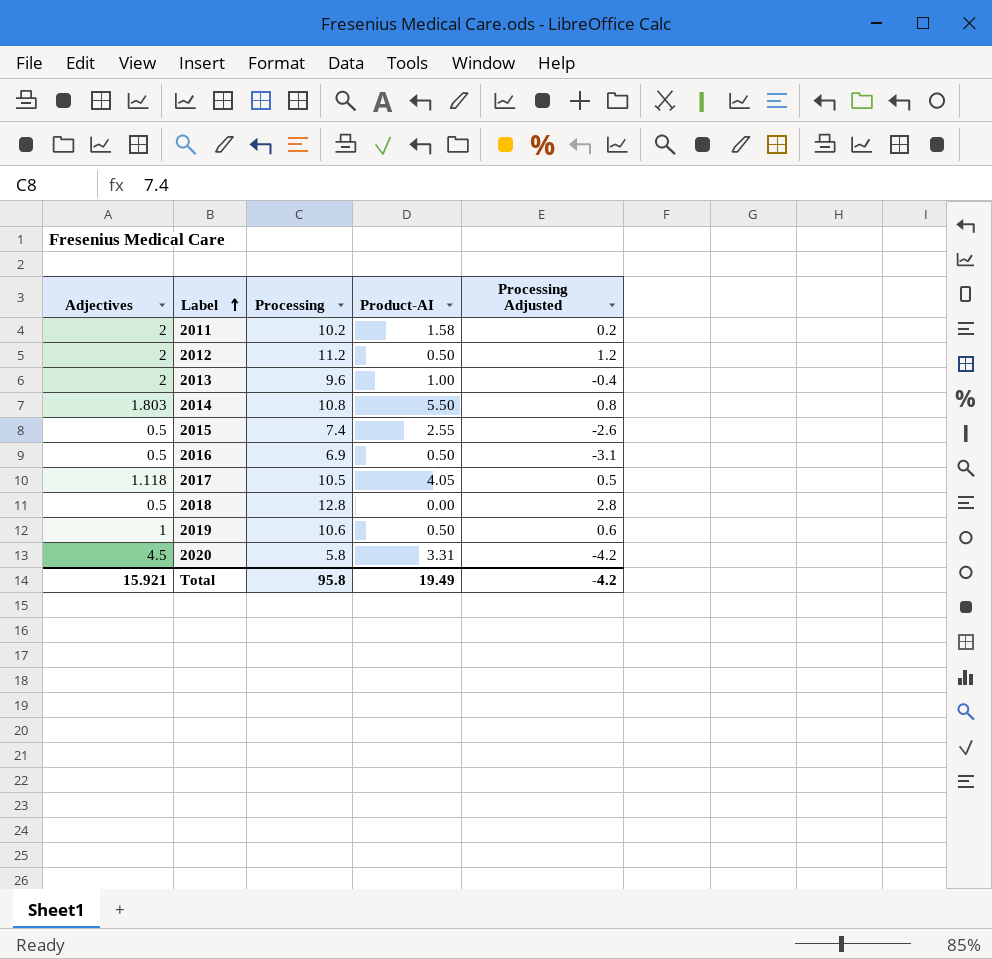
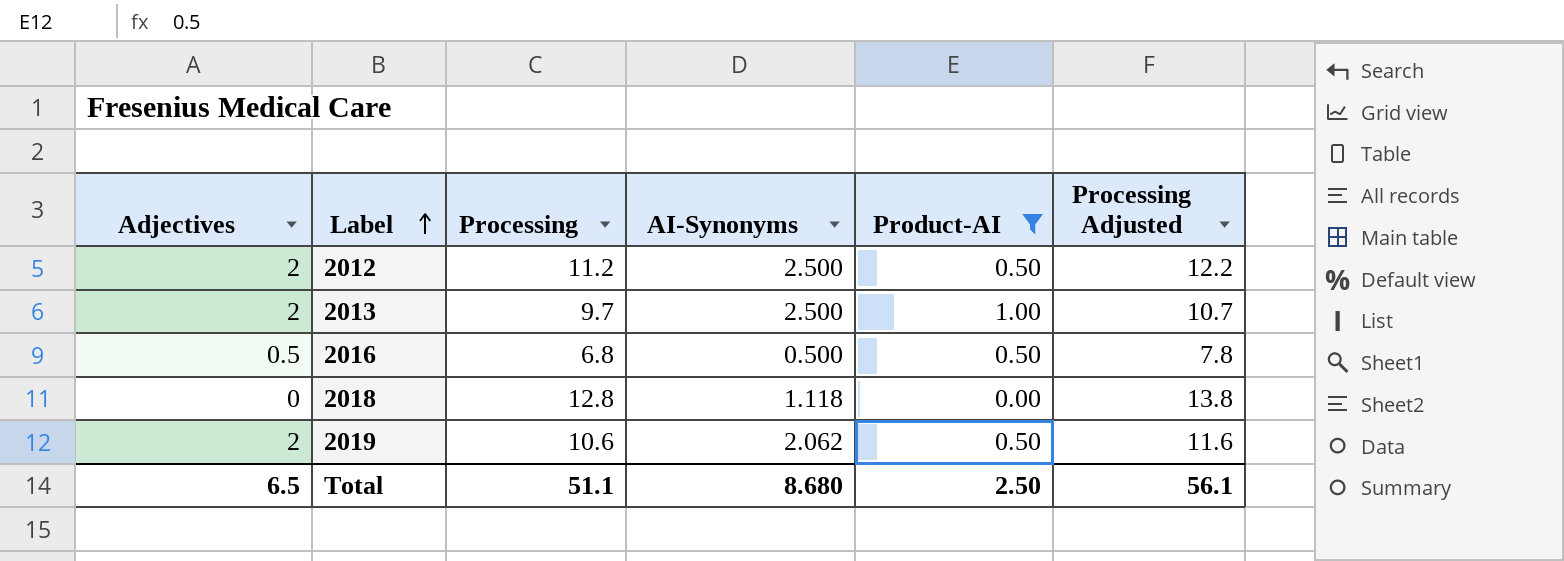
filter: none -> Product-AI <= 1.00
column AI-Synonyms | position: none -> 4
column Processing Adjusted | formula: [Processing] - 10 -> [Processing] + 1
2013 | Processing: 9.6 -> 9.7
2016 | Processing: 6.9 -> 6.8
2018 | Adjectives: 0.5 -> 0
2019 | Adjectives: 1 -> 2
Total | Adjectives: 15.921 -> 6.5
Total | Processing: 95.8 -> 51.1
Total | Product-AI: 19.49 -> 2.50
Total | Processing Adjusted: -4.2 -> 56.1

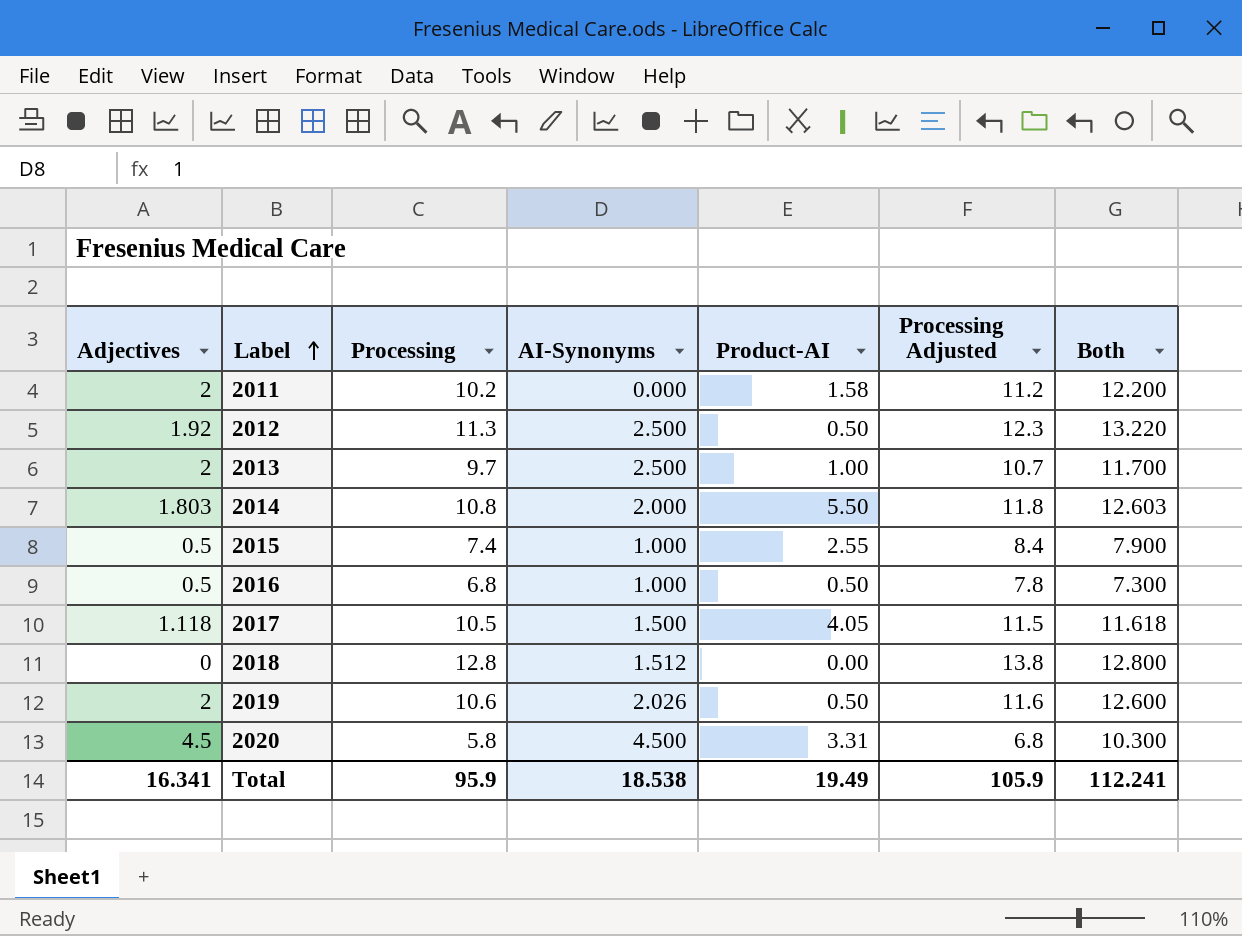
filter: Product-AI <= 1.00 -> none
column Both | formula: none -> [Adjectives] + [Processing]
2012 | Adjectives: 2 -> 1.92
2012 | Processing: 11.2 -> 11.3
2012 | Processing Adjusted: 12.2 -> 12.3
2016 | AI-Synonyms: 0.500 -> 1.000
2018 | AI-Synonyms: 1.118 -> 1.512
2019 | AI-Synonyms: 2.062 -> 2.026
Total | Adjectives: 6.5 -> 16.341
Total | Processing: 51.1 -> 95.9
Total | AI-Synonyms: 8.680 -> 18.538
Total | Product-AI: 2.50 -> 19.49
Total | Processing Adjusted: 56.1 -> 105.9

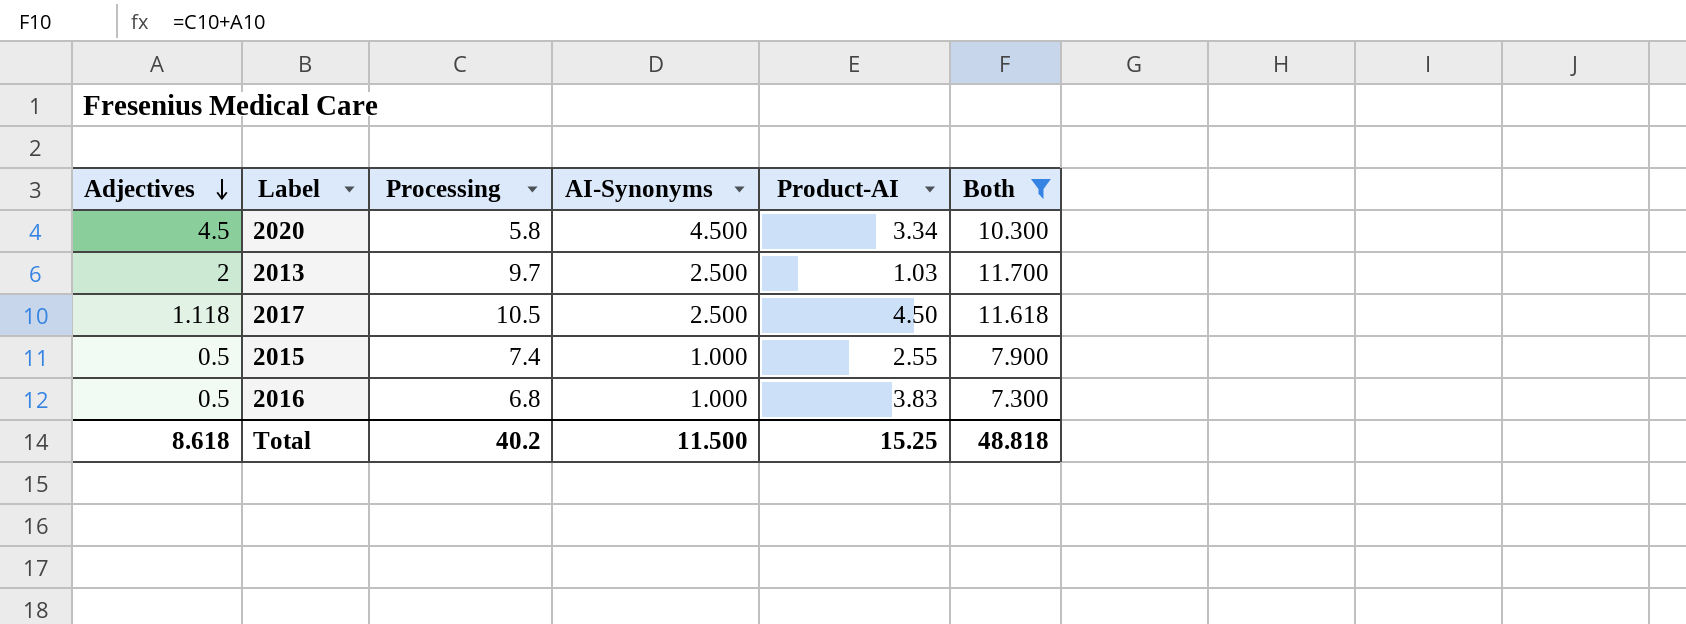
filter: none -> Both <= 11.700
row order: Label ascending -> Adjectives descending
column Processing Adjusted | formula: [Processing] + 1 -> none
2020 | Product-AI: 3.31 -> 3.34
2013 | Product-AI: 1.00 -> 1.03
2017 | AI-Synonyms: 1.500 -> 2.500
2017 | Product-AI: 4.05 -> 4.50
2016 | Product-AI: 0.50 -> 3.83
Total | Adjectives: 16.341 -> 8.618
Total | Processing: 95.9 -> 40.2
Total | AI-Synonyms: 18.538 -> 11.500
Total | Product-AI: 19.49 -> 15.25
Total | Both: 112.241 -> 48.818

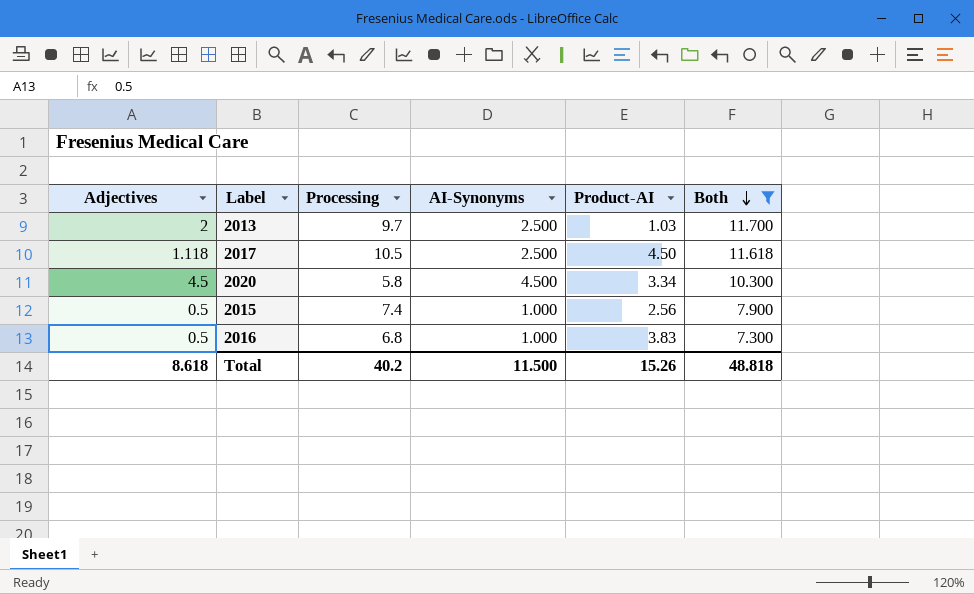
row order: Adjectives descending -> Both descending
2015 | Product-AI: 2.55 -> 2.56
Total | Product-AI: 15.25 -> 15.26

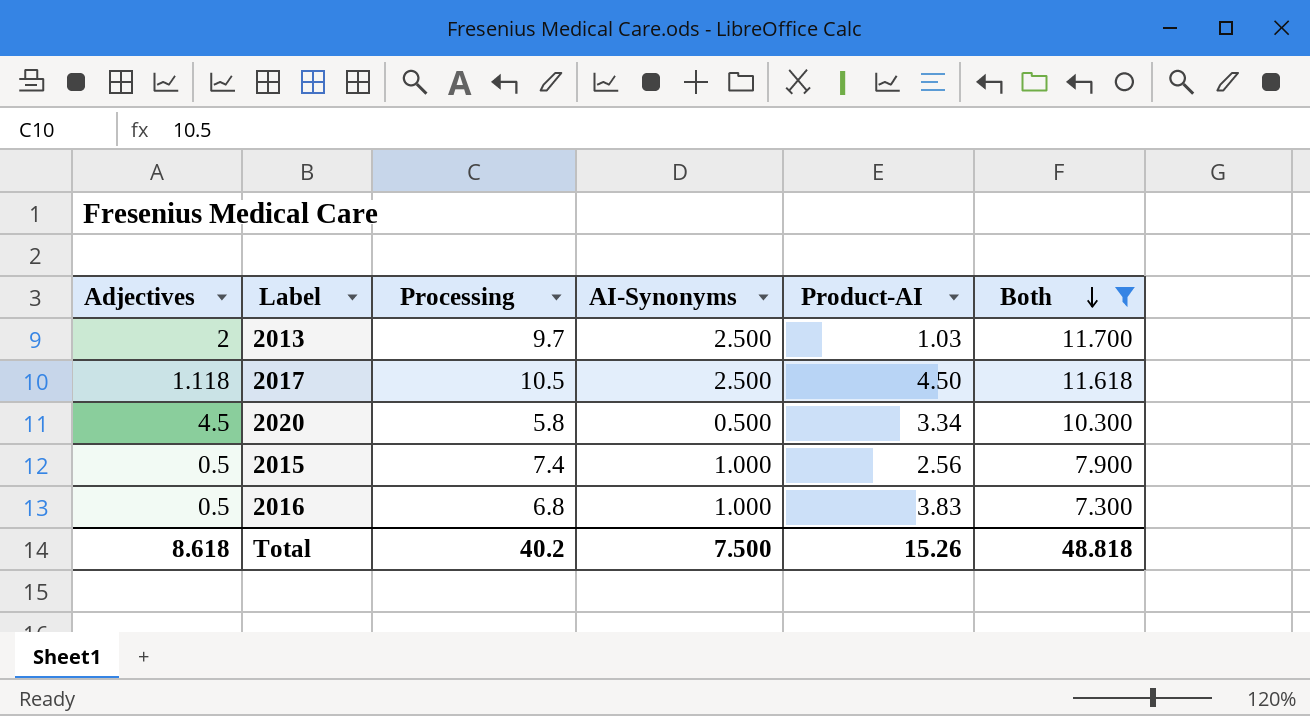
2020 | AI-Synonyms: 4.500 -> 0.500
Total | AI-Synonyms: 11.500 -> 7.500

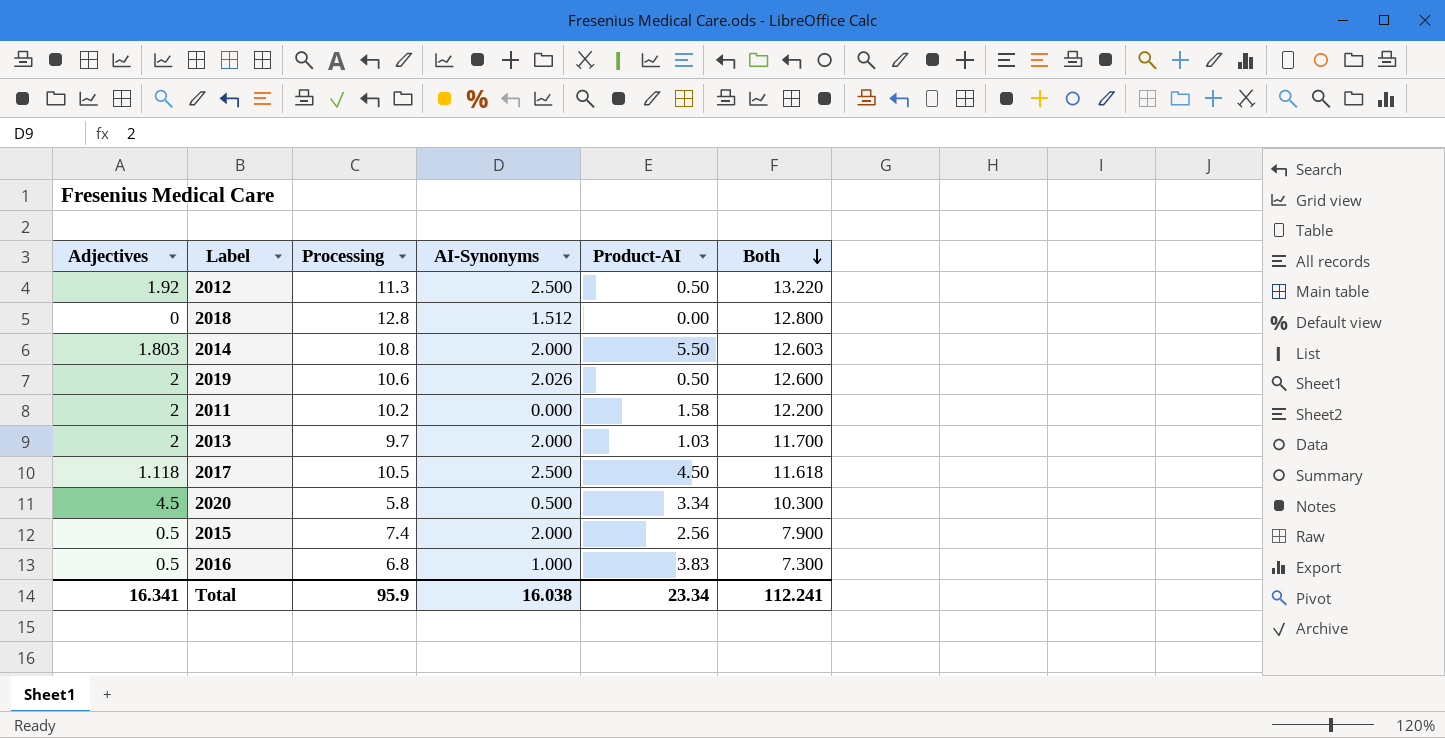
filter: Both <= 11.700 -> none
2013 | AI-Synonyms: 2.500 -> 2.000
2015 | AI-Synonyms: 1.000 -> 2.000
Total | Adjectives: 8.618 -> 16.341
Total | Processing: 40.2 -> 95.9
Total | AI-Synonyms: 7.500 -> 16.038
Total | Product-AI: 15.26 -> 23.34
Total | Both: 48.818 -> 112.241

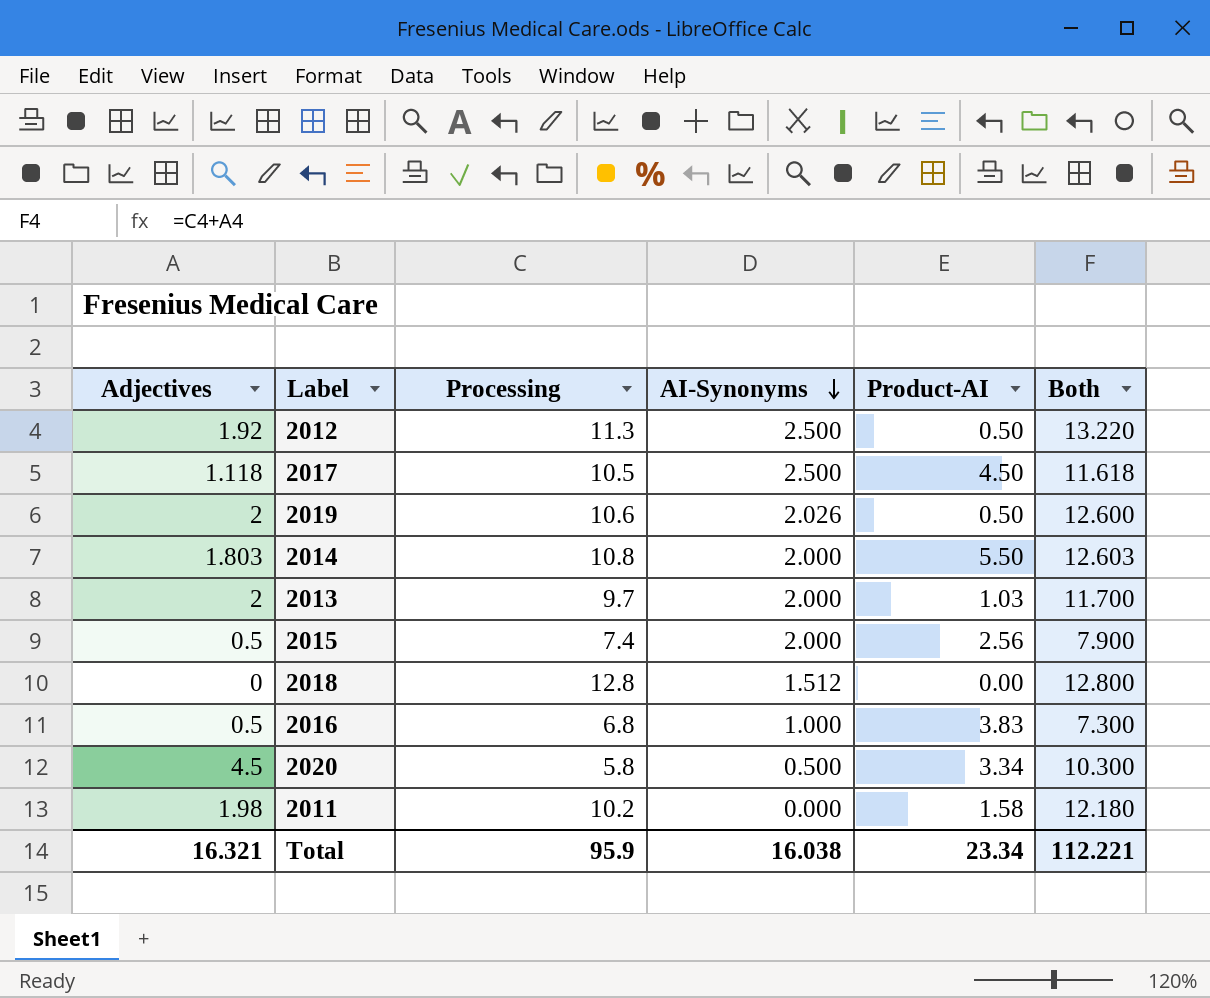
row order: Both descending -> AI-Synonyms descending
2011 | Adjectives: 2 -> 1.98
2011 | Both: 12.200 -> 12.180
Total | Adjectives: 16.341 -> 16.321
Total | Both: 112.241 -> 112.221

